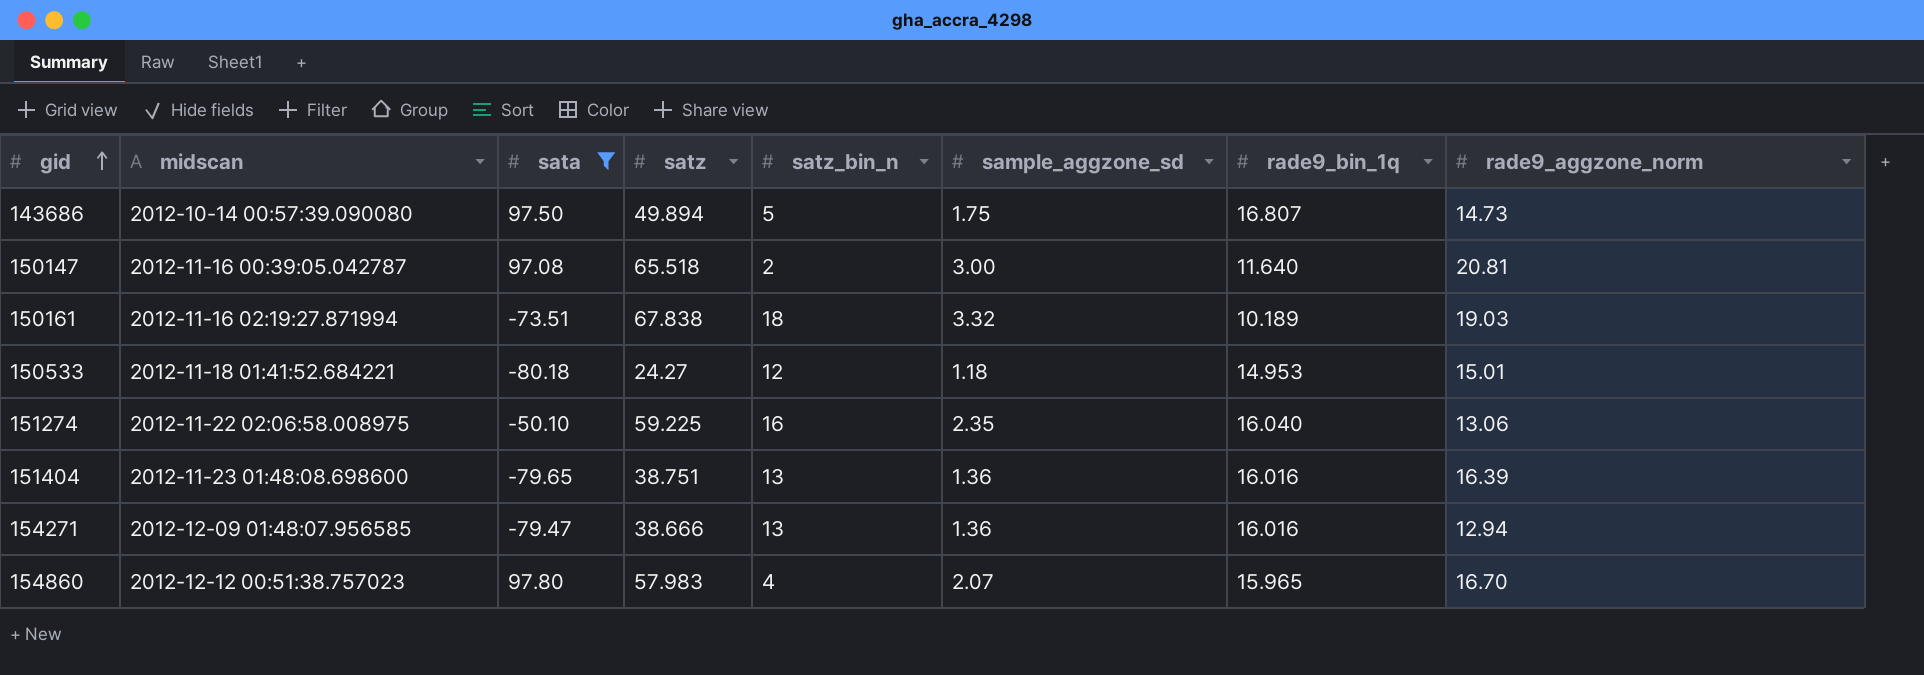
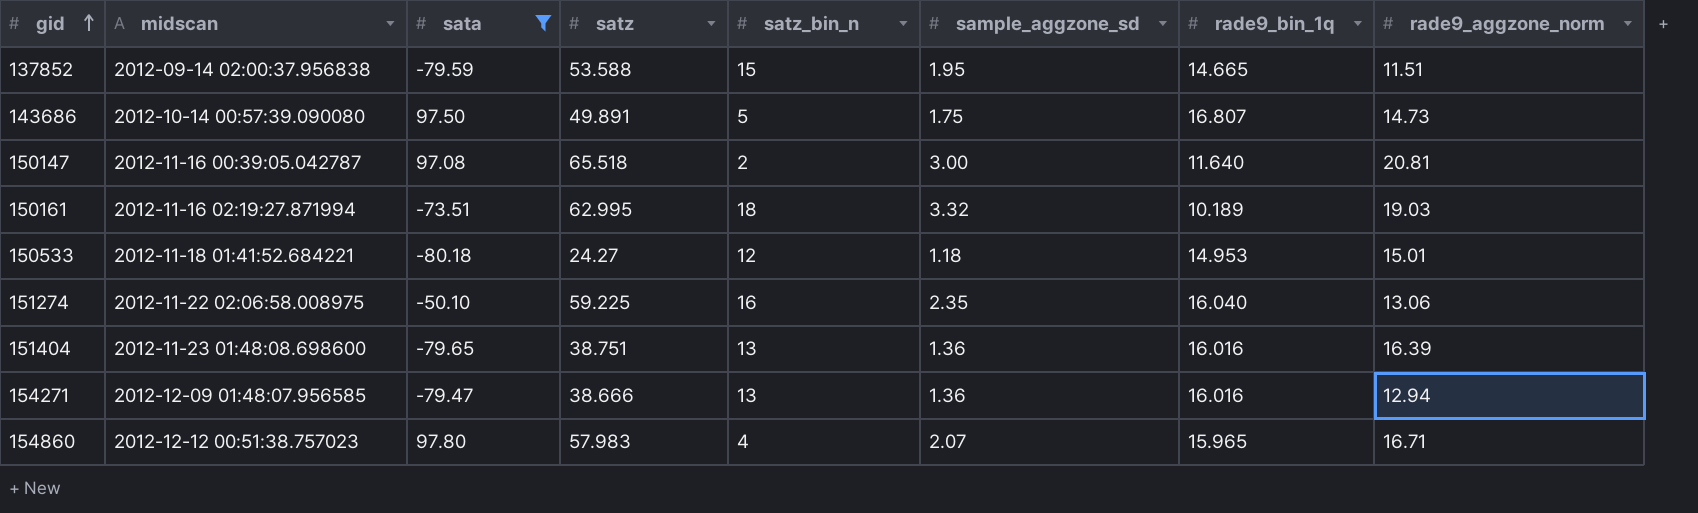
row 137852: none -> 2012-09-14 02:00:37.956838 | -79.59 | 53.588 | 15 | 1.95 | 14.665 | 11.51
143686 | satz: 49.894 -> 49.891
150161 | satz: 67.838 -> 62.995
154860 | rade9_aggzone_norm: 16.70 -> 16.71

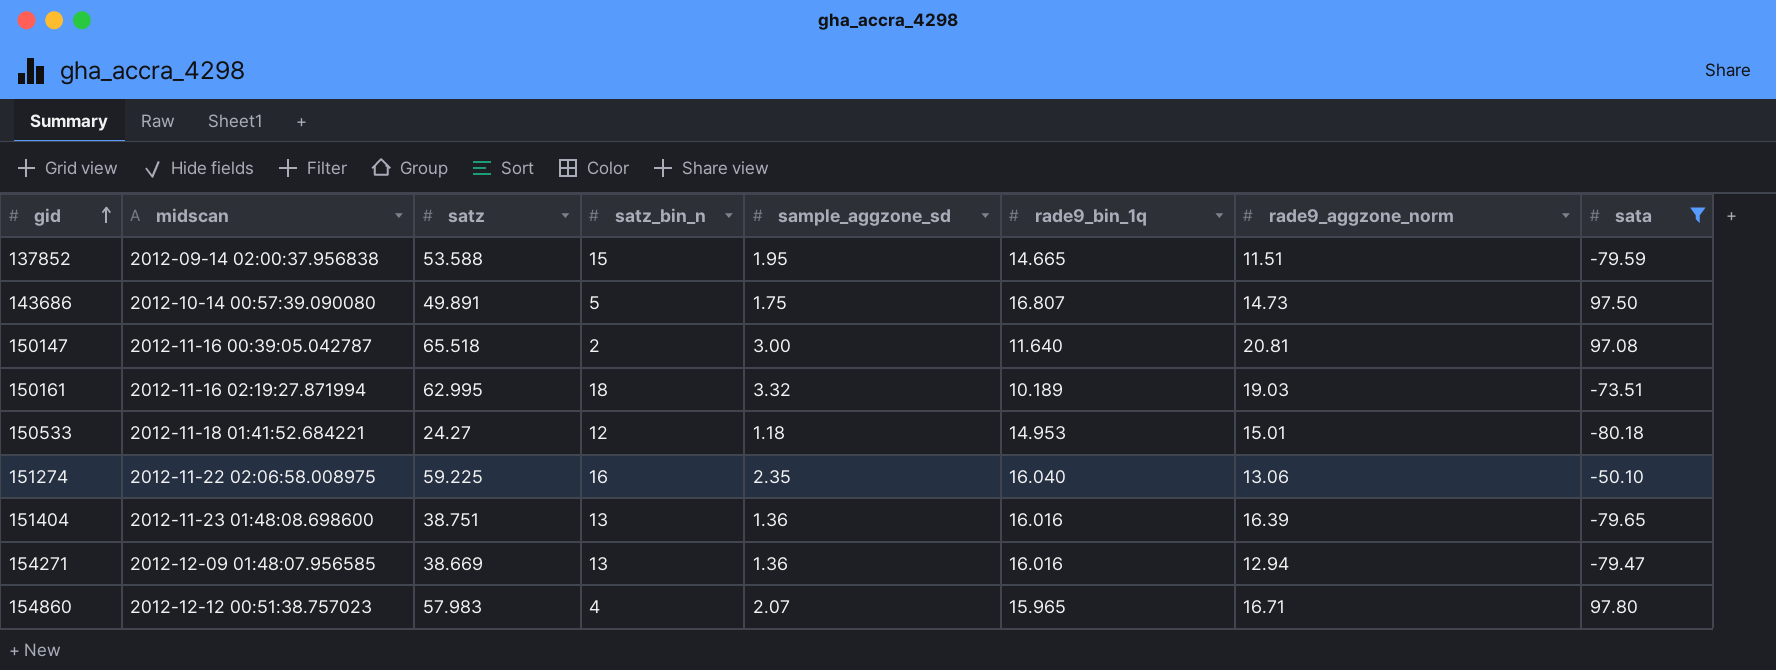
column sata | position: 3 -> 8
154271 | satz: 38.666 -> 38.669

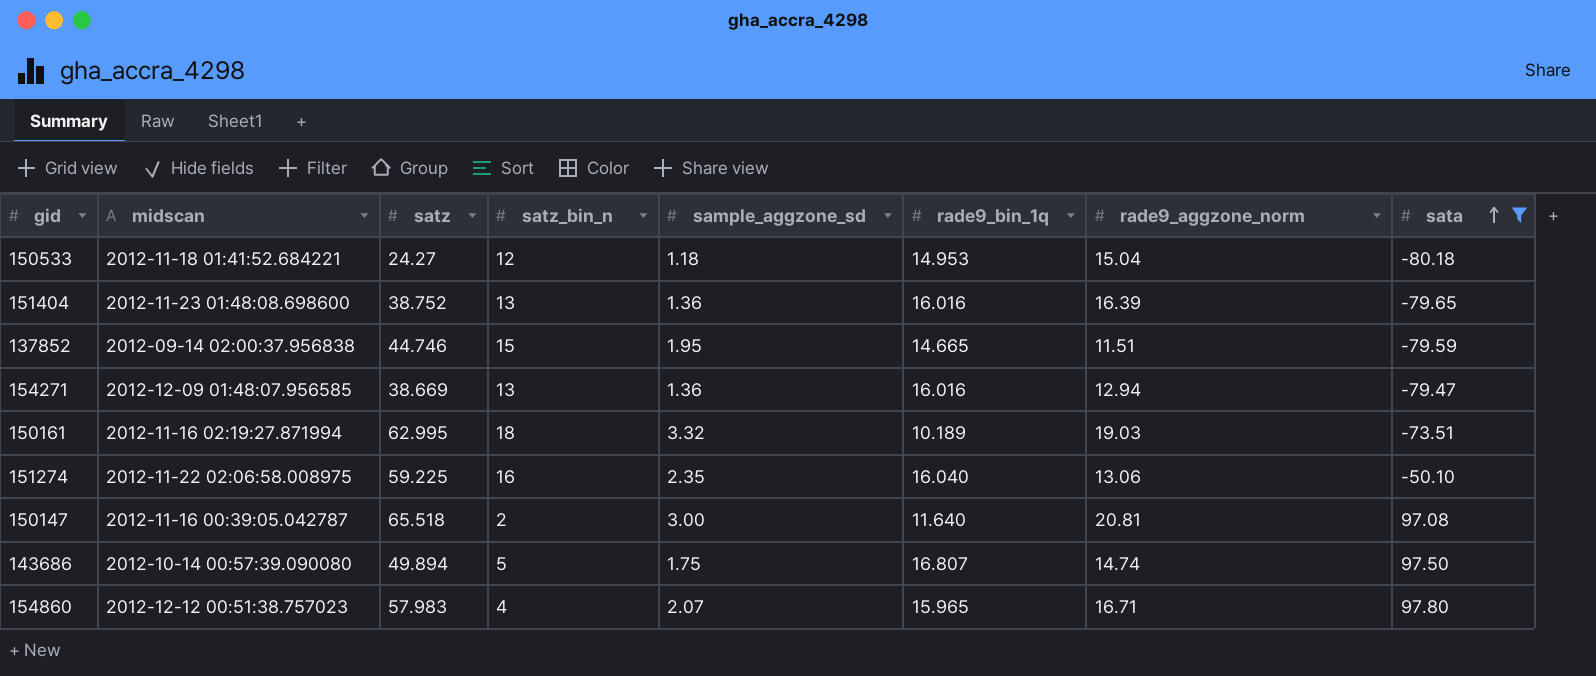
row order: gid ascending -> sata ascending
150533 | rade9_aggzone_norm: 15.01 -> 15.04
151404 | satz: 38.751 -> 38.752
137852 | satz: 53.588 -> 44.746
143686 | satz: 49.891 -> 49.894
143686 | rade9_aggzone_norm: 14.73 -> 14.74

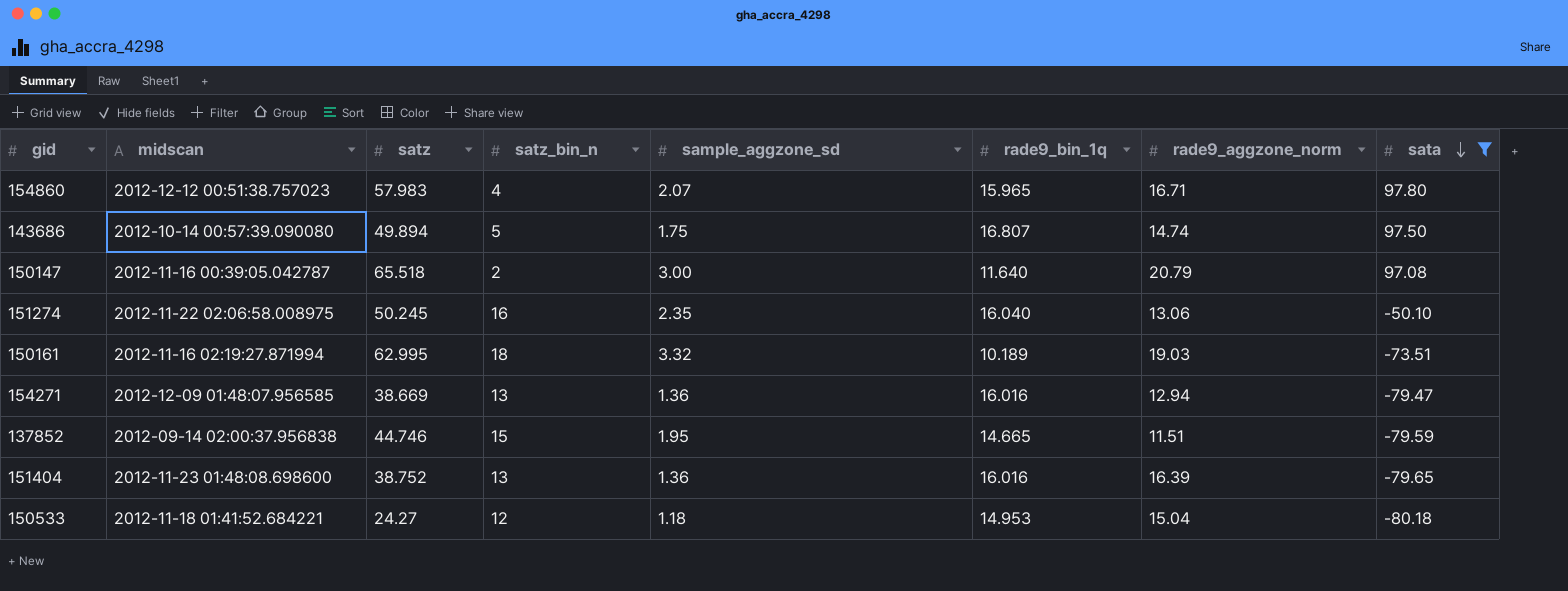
row order: sata ascending -> sata descending
150147 | rade9_aggzone_norm: 20.81 -> 20.79
151274 | satz: 59.225 -> 50.245

